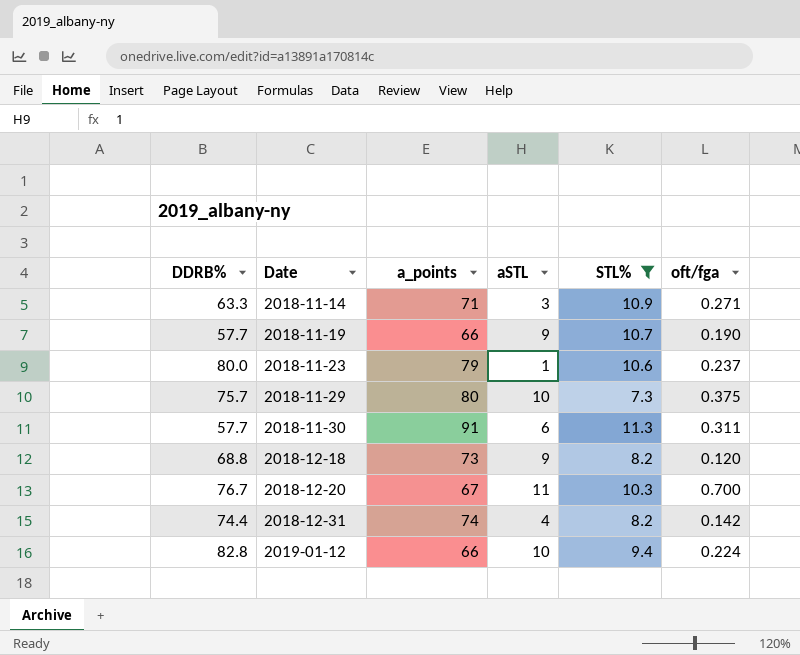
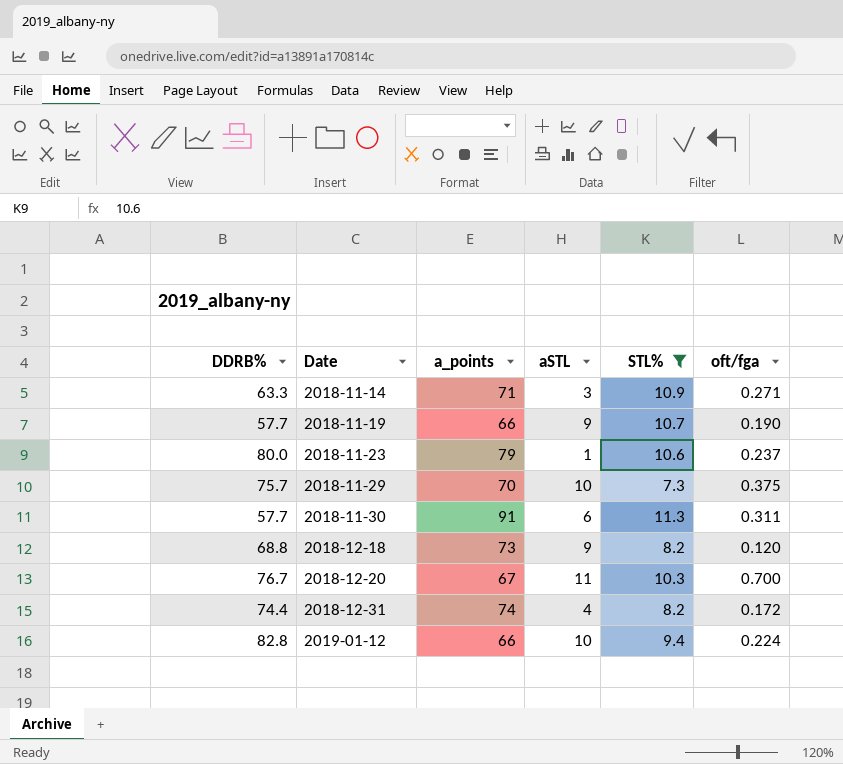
2018-11-29 | a_points: 80 -> 70
2018-12-31 | oft/fga: 0.142 -> 0.172

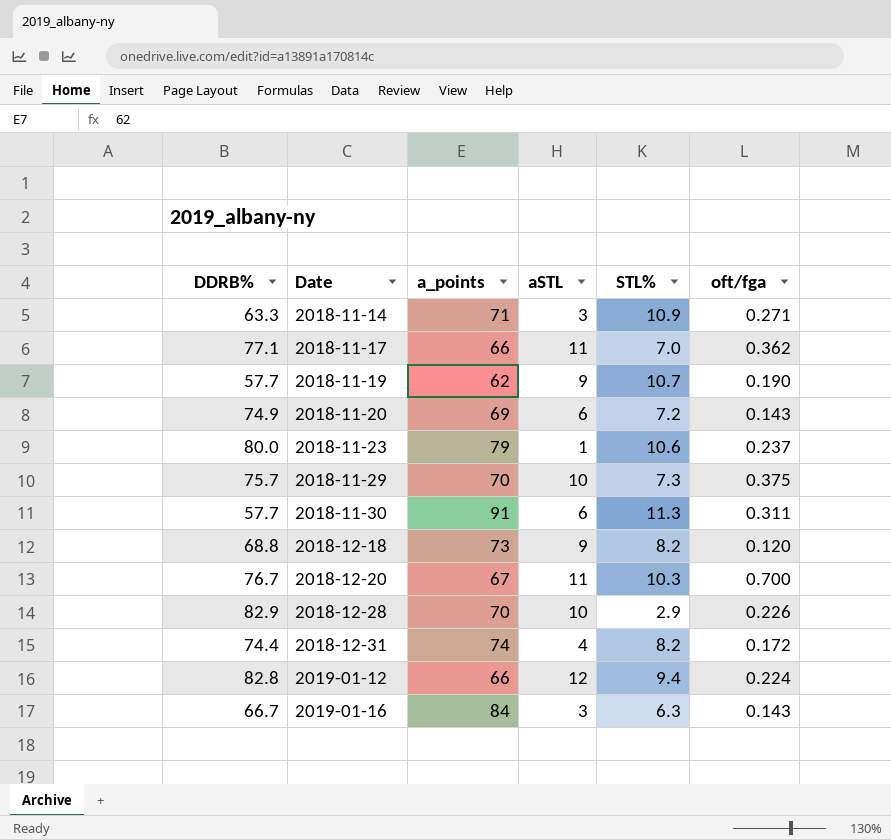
filter: STL% >= 7.3 -> none
2018-11-19 | a_points: 66 -> 62
2019-01-12 | aSTL: 10 -> 12

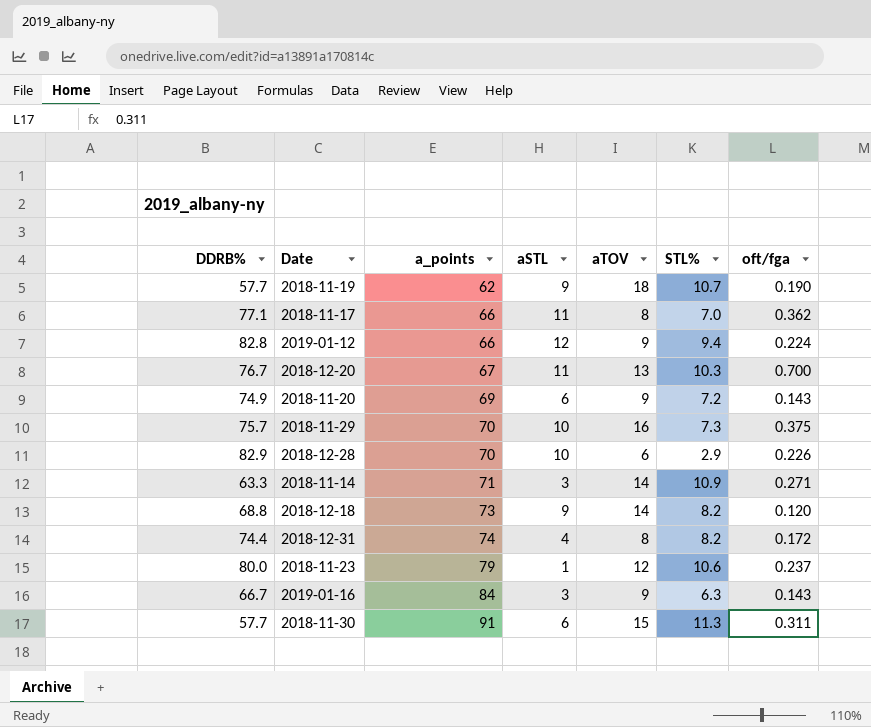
row order: Date ascending -> a_points ascending
column aTOV | position: none -> 5

